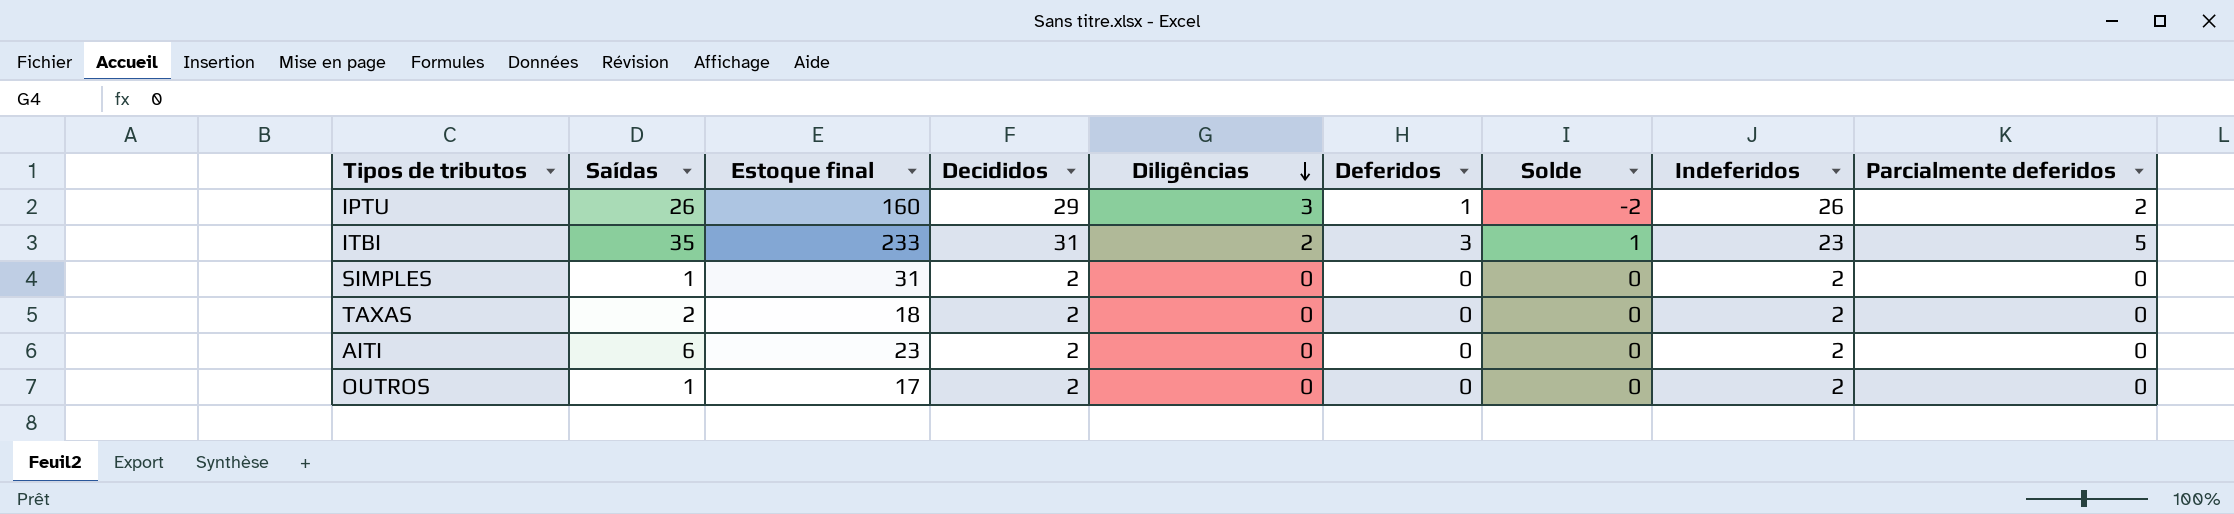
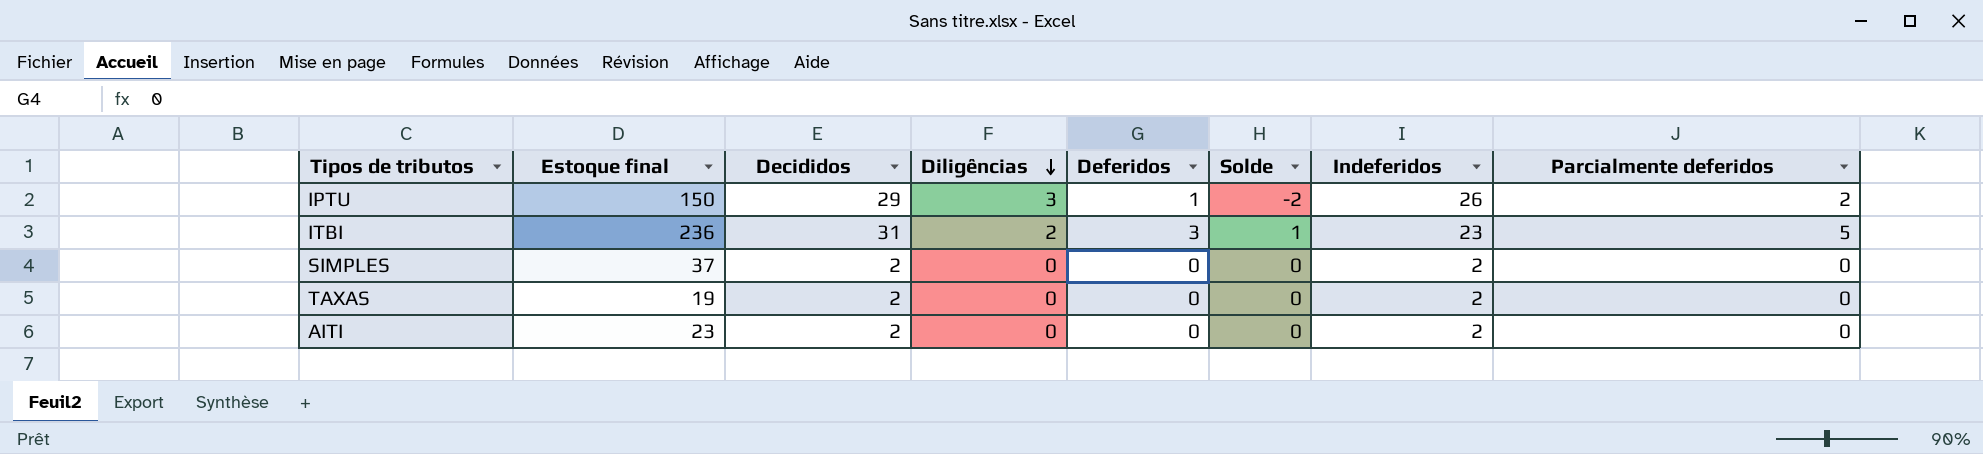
column Saídas | position: 2 -> none
row OUTROS: 1 | 17 | 2 | 0 | 0 | 0 | 2 | 0 -> none
IPTU | Estoque final: 160 -> 150
ITBI | Estoque final: 233 -> 236
SIMPLES | Estoque final: 31 -> 37
TAXAS | Estoque final: 18 -> 19

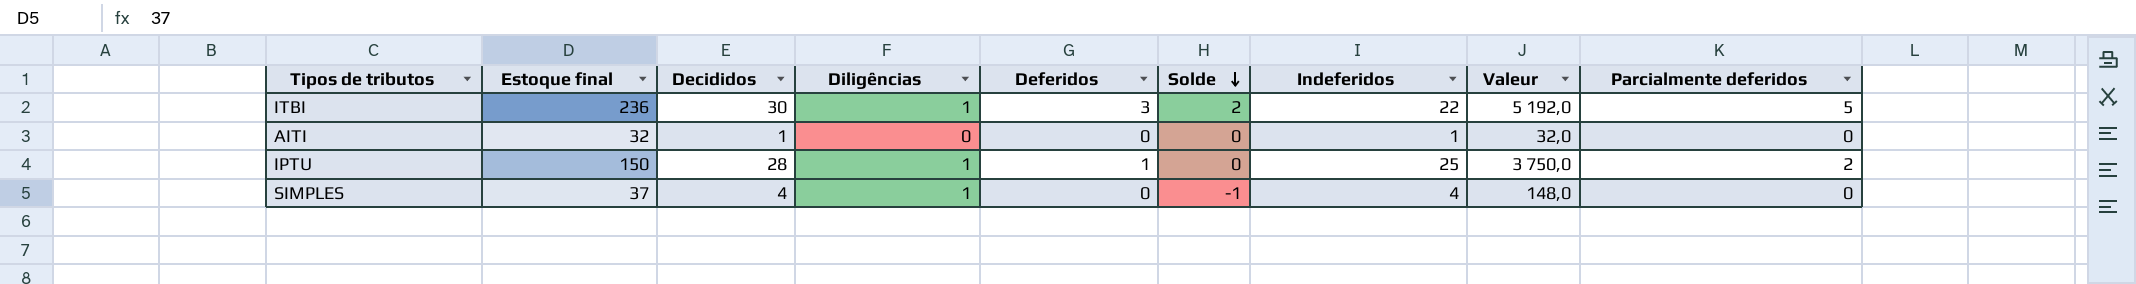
row order: Diligências descending -> Solde descending
column Valeur | formula: none -> [Estoque final] * [Indeferidos]
row TAXAS: 19 | 2 | 0 | 0 | 0 | 2 | 0 -> none
ITBI | Decididos: 31 -> 30
ITBI | Diligências: 2 -> 1
ITBI | Solde: 1 -> 2
ITBI | Indeferidos: 23 -> 22
AITI | Estoque final: 23 -> 32
AITI | Decididos: 2 -> 1
AITI | Indeferidos: 2 -> 1
IPTU | Decididos: 29 -> 28
IPTU | Diligências: 3 -> 1
IPTU | Solde: -2 -> 0
IPTU | Indeferidos: 26 -> 25
SIMPLES | Decididos: 2 -> 4
SIMPLES | Diligências: 0 -> 1
SIMPLES | Solde: 0 -> -1
SIMPLES | Indeferidos: 2 -> 4

